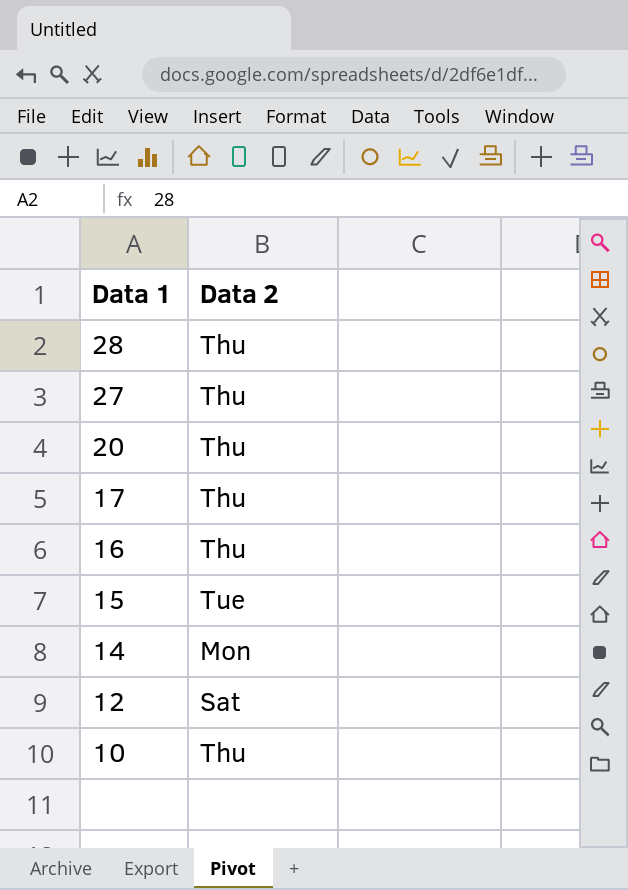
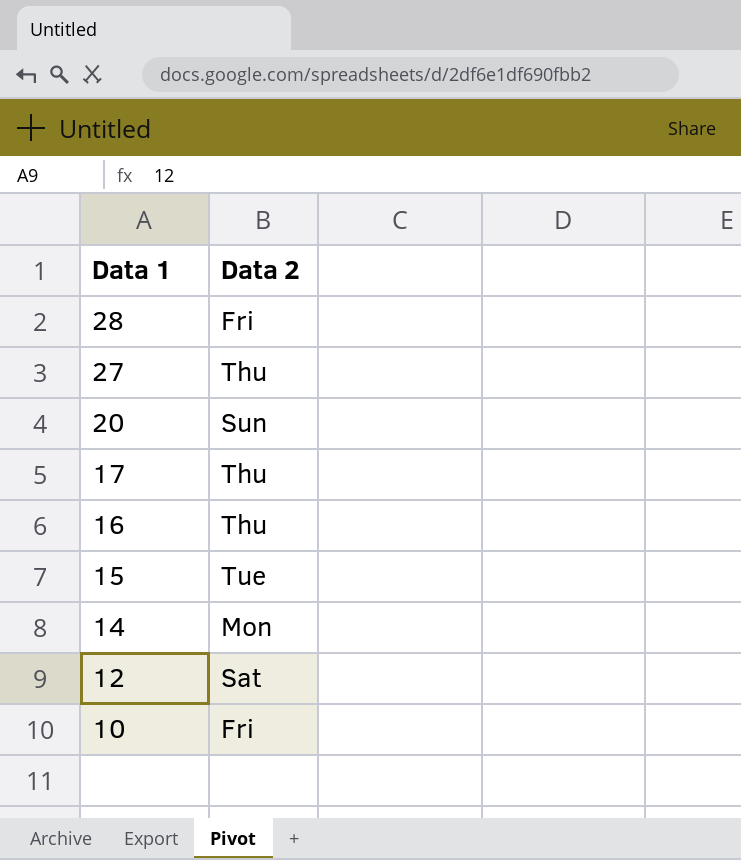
28 | Data 2: Thu -> Fri
20 | Data 2: Thu -> Sun
10 | Data 2: Thu -> Fri

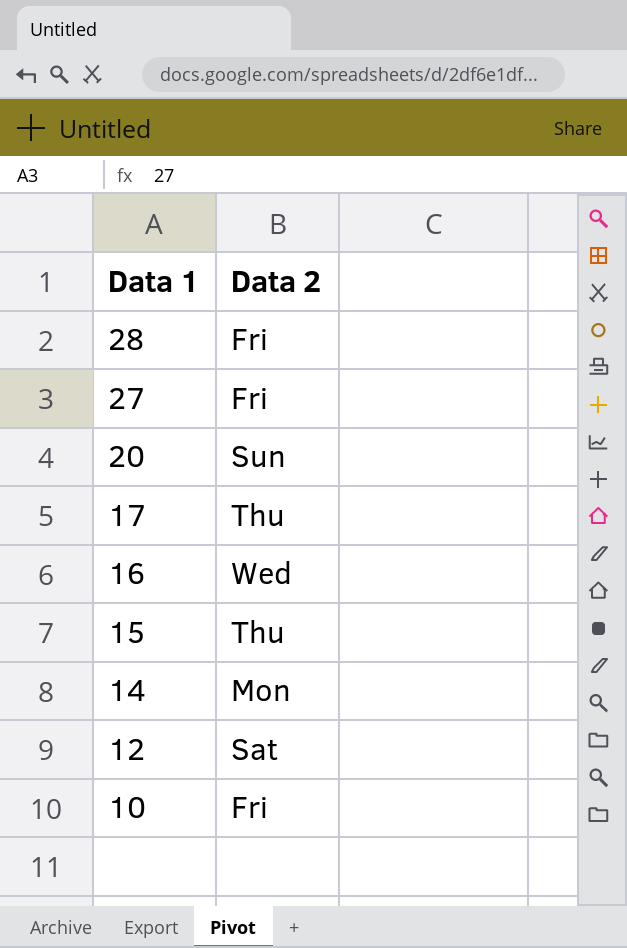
27 | Data 2: Thu -> Fri
16 | Data 2: Thu -> Wed
15 | Data 2: Tue -> Thu

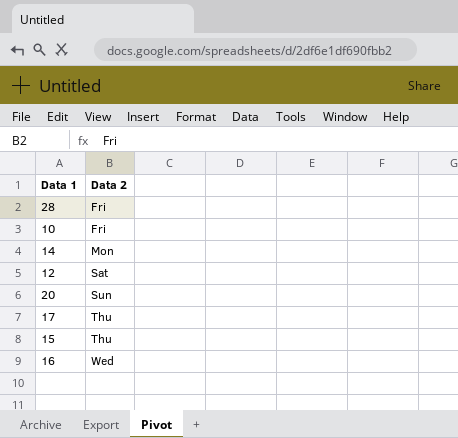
row order: Data 1 descending -> Data 2 ascending
row 27: Fri -> none

